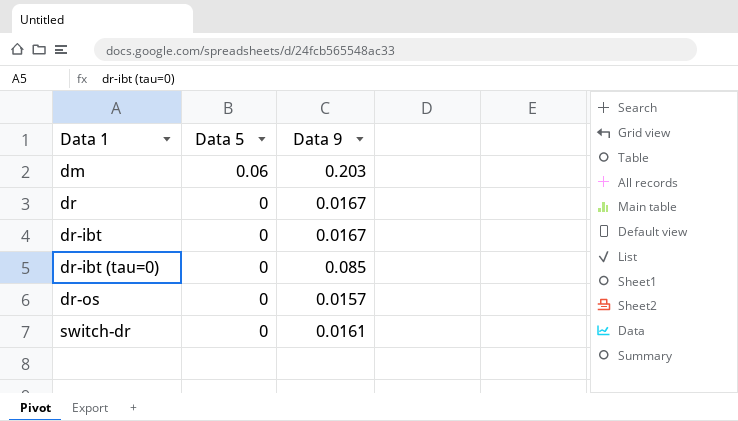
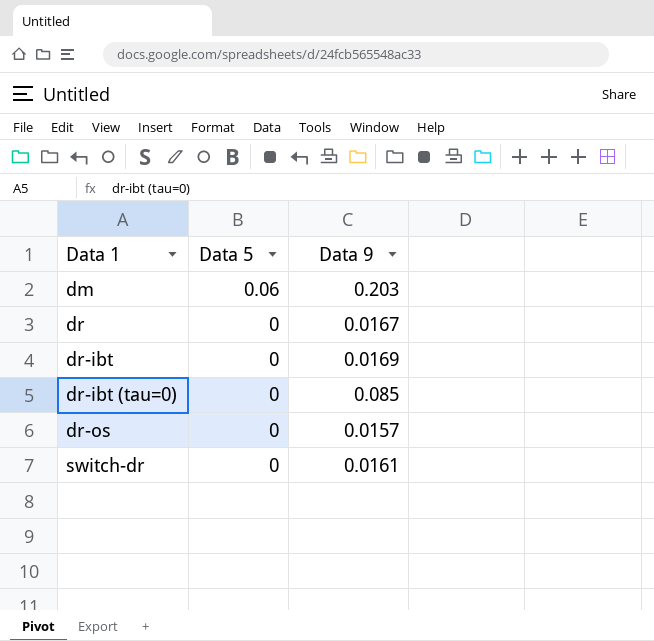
dr-ibt | Data 9: 0.0167 -> 0.0169

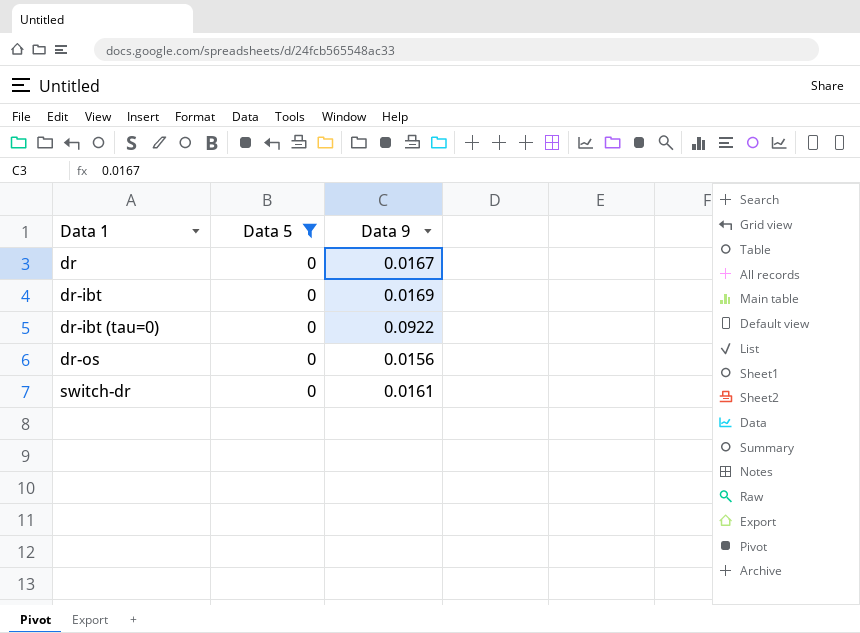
filter: none -> Data 5 = 0
dr-ibt (tau=0) | Data 9: 0.085 -> 0.0922
dr-os | Data 9: 0.0157 -> 0.0156

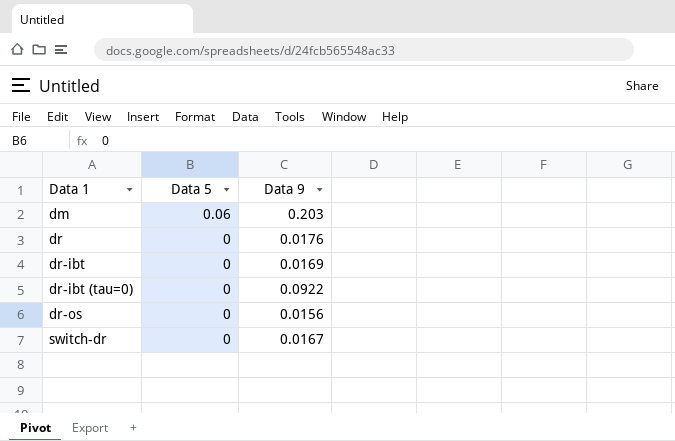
filter: Data 5 = 0 -> none
dr | Data 9: 0.0167 -> 0.0176
switch-dr | Data 9: 0.0161 -> 0.0167

